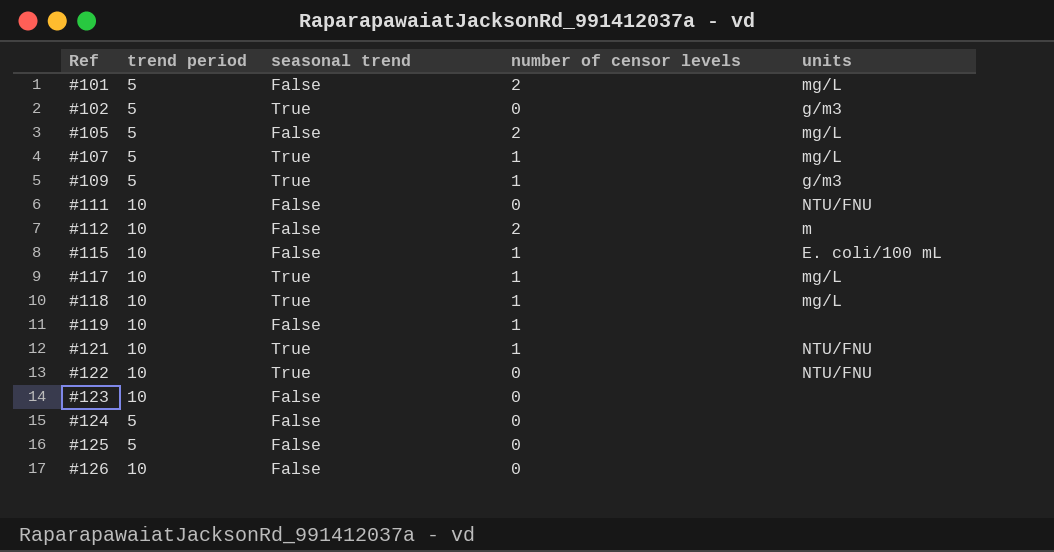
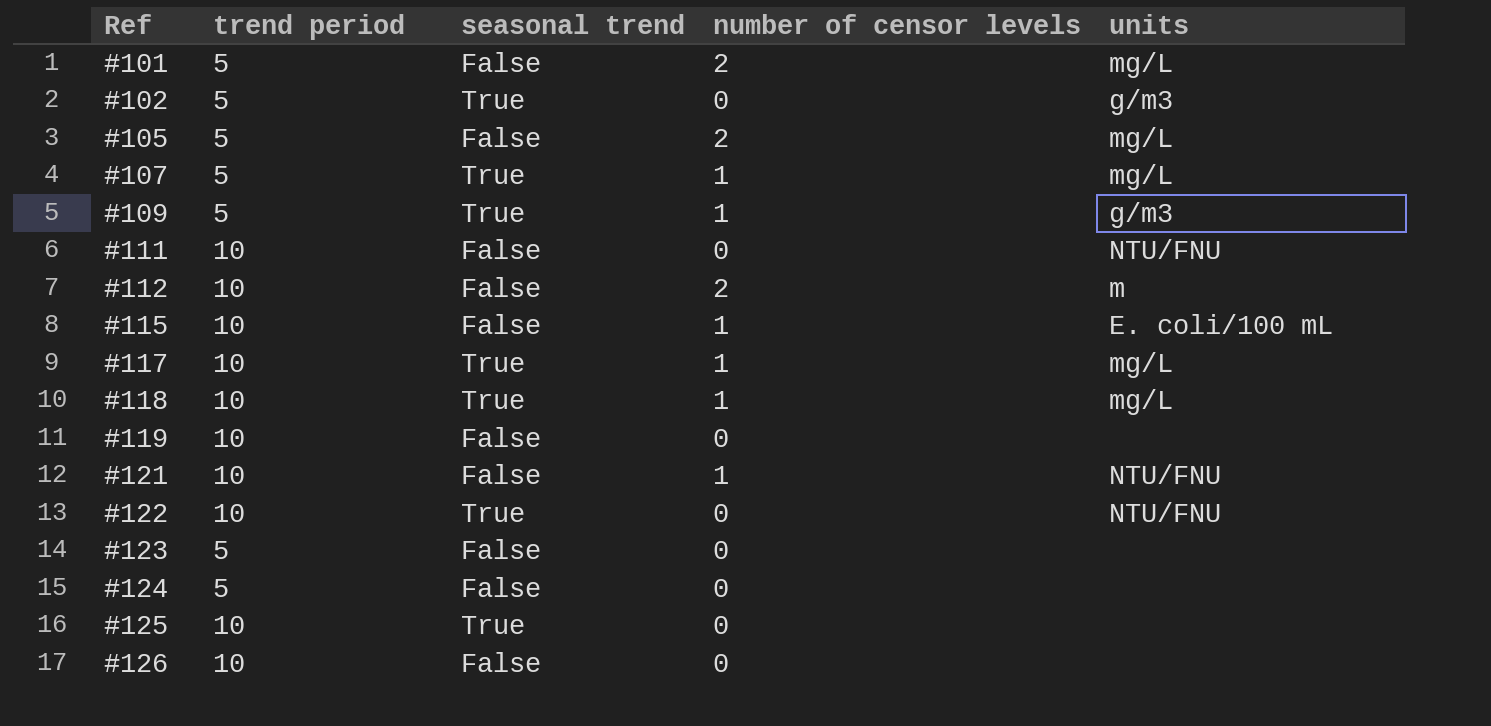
#119 | number of censor levels: 1 -> 0
#121 | seasonal trend: True -> False
#123 | trend period: 10 -> 5
#125 | trend period: 5 -> 10
#125 | seasonal trend: False -> True

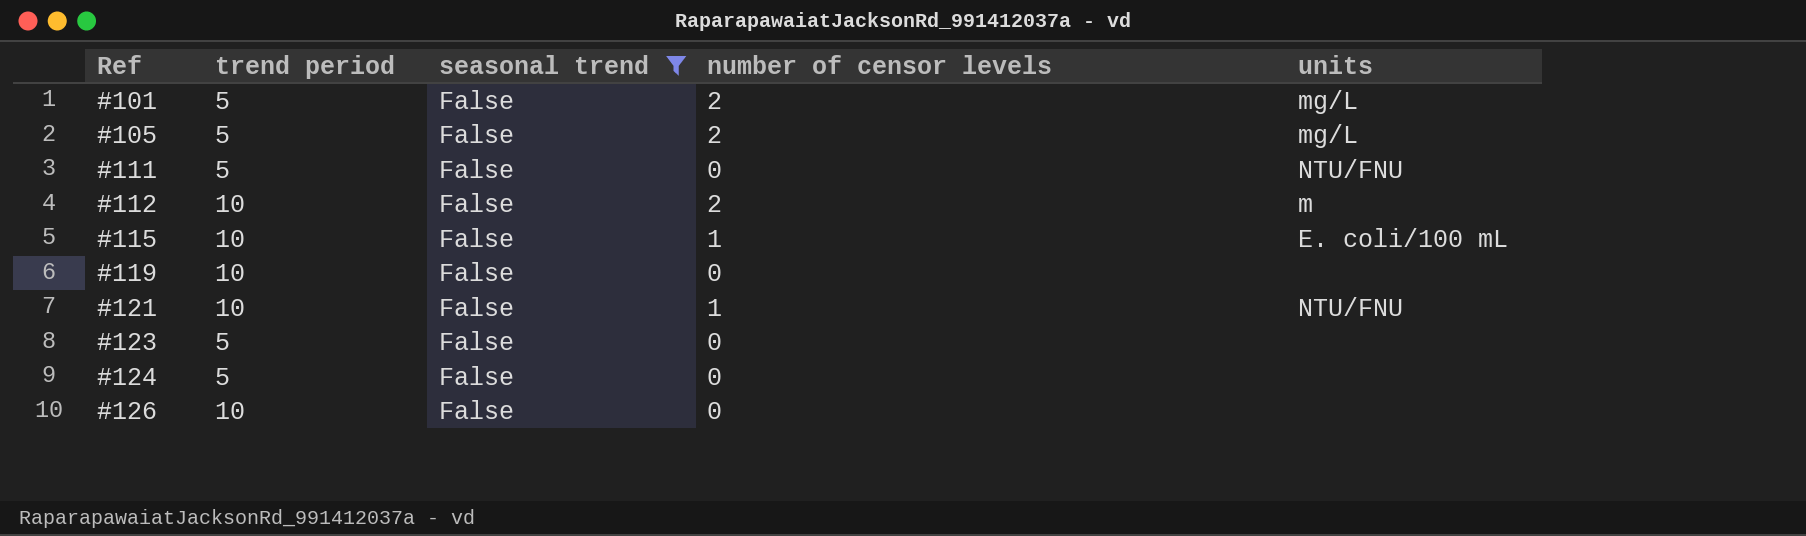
filter: none -> seasonal trend = False
#111 | trend period: 10 -> 5

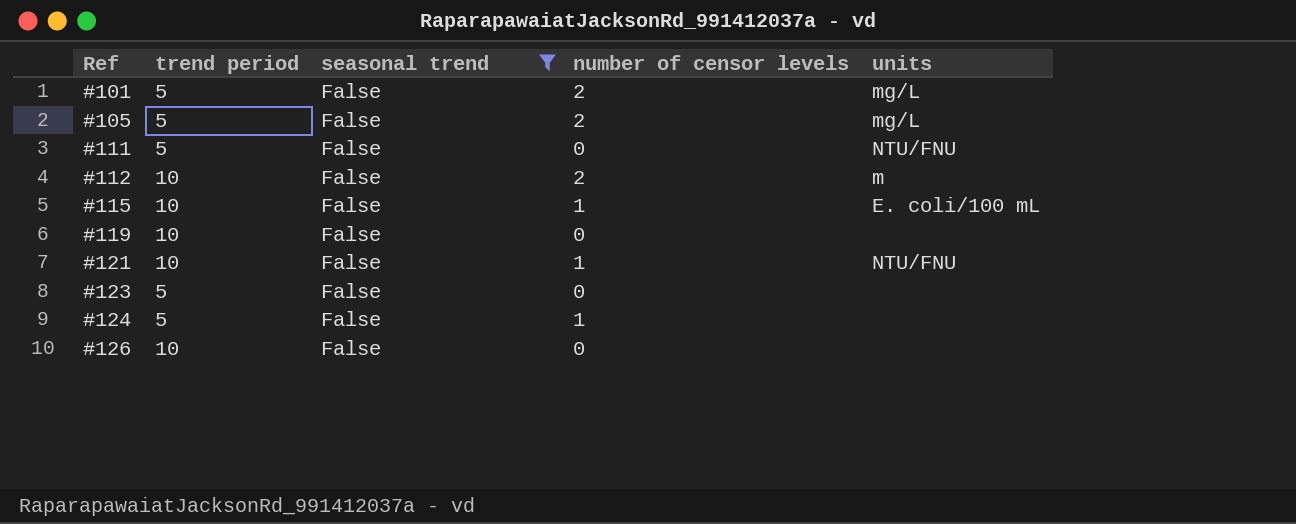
#124 | number of censor levels: 0 -> 1

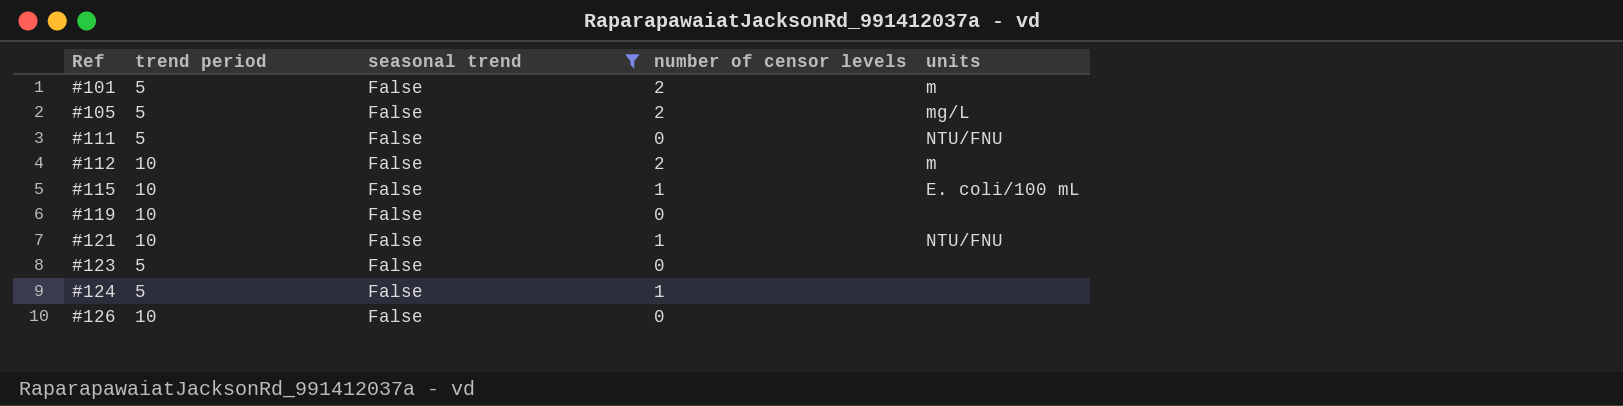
#101 | units: mg/L -> m

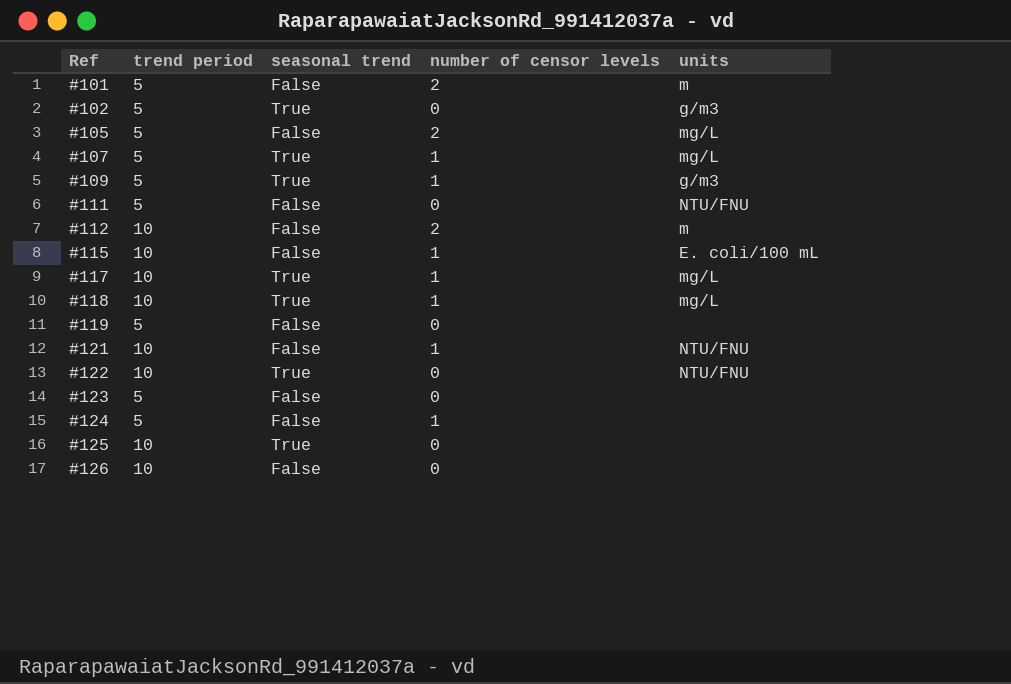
filter: seasonal trend = False -> none
#119 | trend period: 10 -> 5

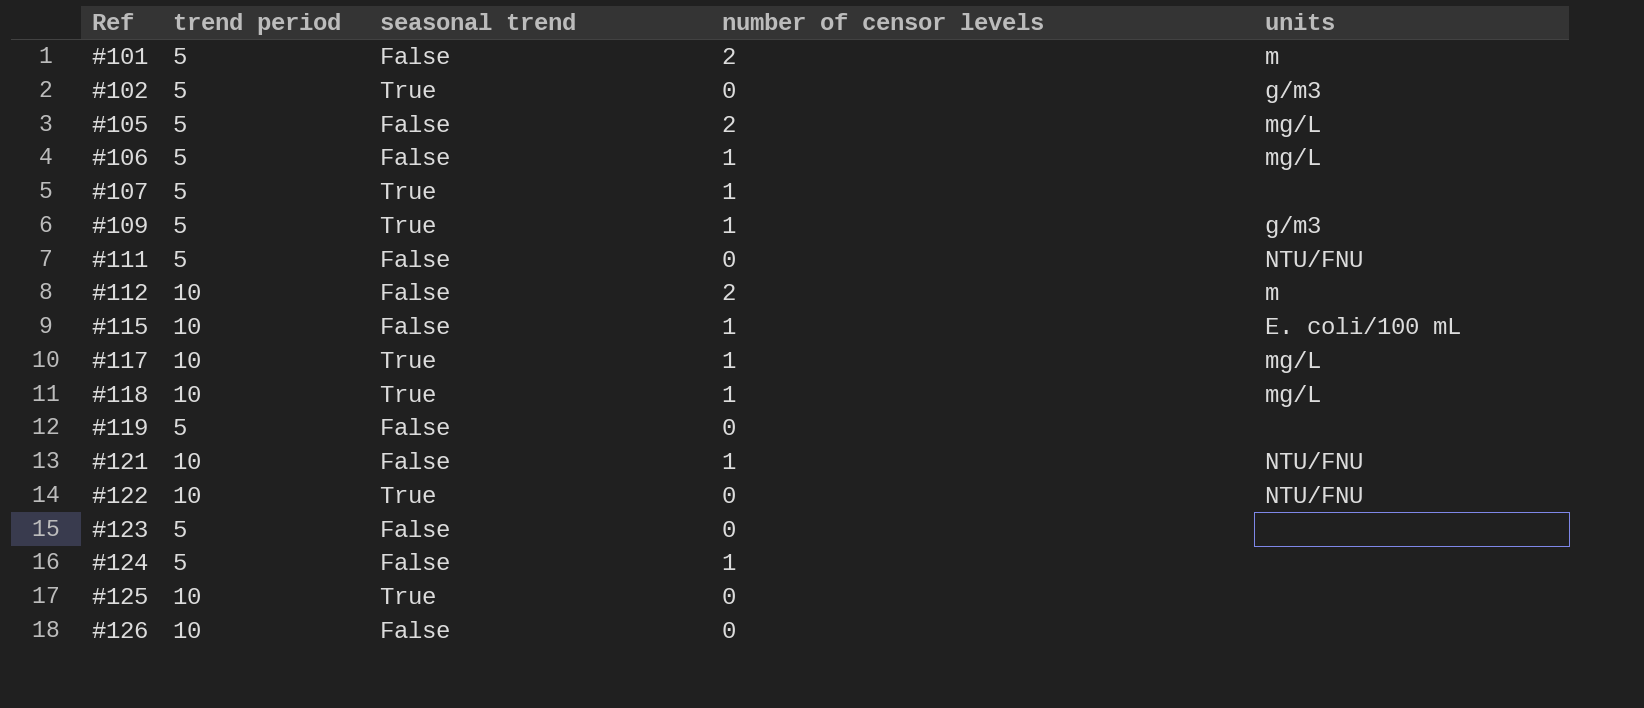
row #106: none -> 5 | False | 1 | mg/L
#107 | units: mg/L -> none

